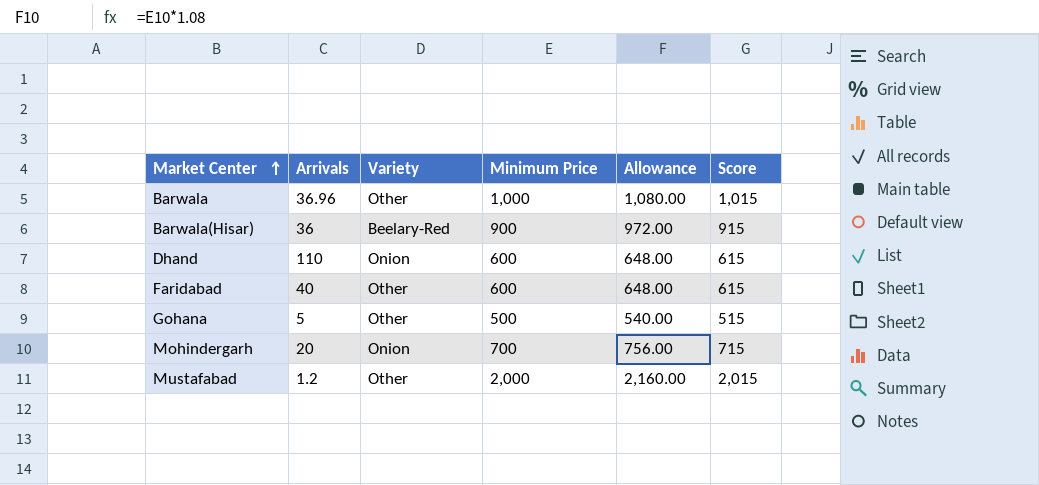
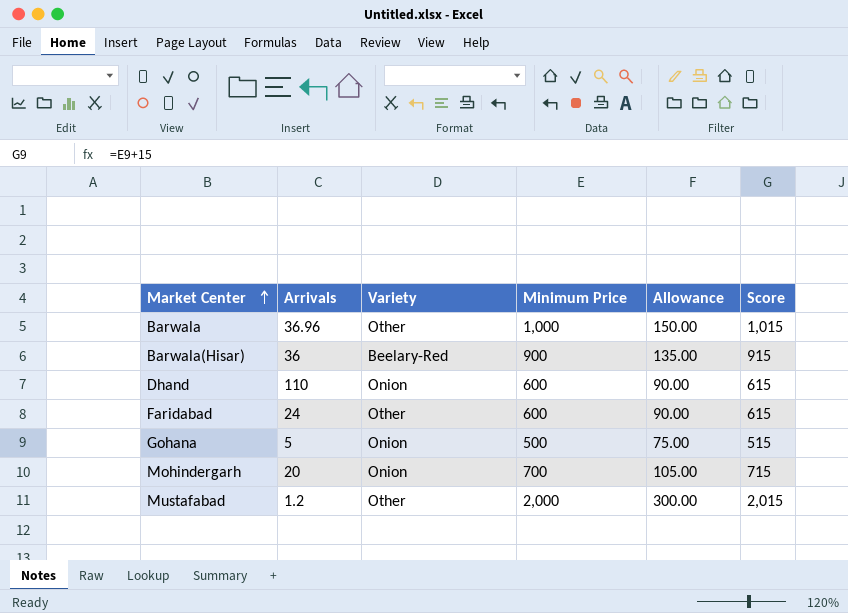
column Allowance | formula: [Minimum Price] * 1.08 -> [Minimum Price] * 0.15
Faridabad | Arrivals: 40 -> 24
Gohana | Variety: Other -> Onion

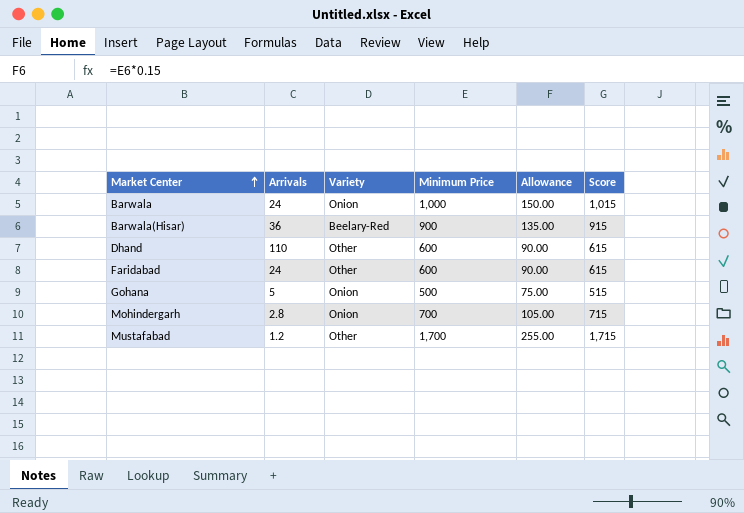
Barwala | Arrivals: 36.96 -> 24
Barwala | Variety: Other -> Onion
Dhand | Variety: Onion -> Other
Mohindergarh | Arrivals: 20 -> 2.8
Mustafabad | Minimum Price: 2,000 -> 1,700
Mustafabad | Allowance: 300.00 -> 255.00
Mustafabad | Score: 2,015 -> 1,715

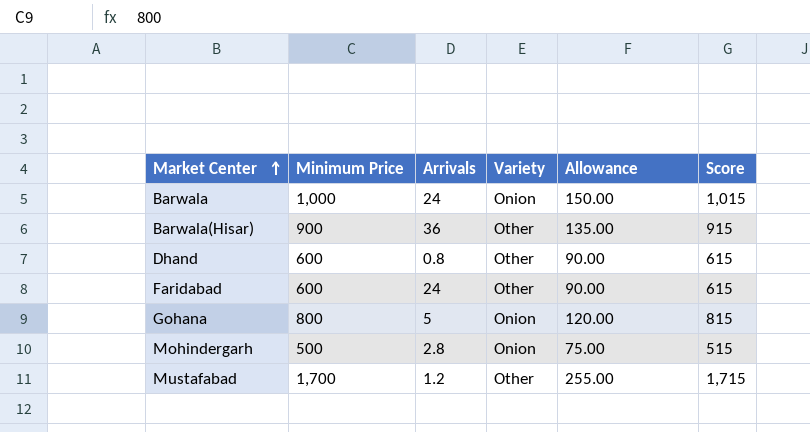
column Minimum Price | position: 4 -> 2
Barwala(Hisar) | Variety: Beelary-Red -> Other
Dhand | Arrivals: 110 -> 0.8
Gohana | Minimum Price: 500 -> 800
Gohana | Allowance: 75.00 -> 120.00
Gohana | Score: 515 -> 815
Mohindergarh | Minimum Price: 700 -> 500
Mohindergarh | Allowance: 105.00 -> 75.00
Mohindergarh | Score: 715 -> 515

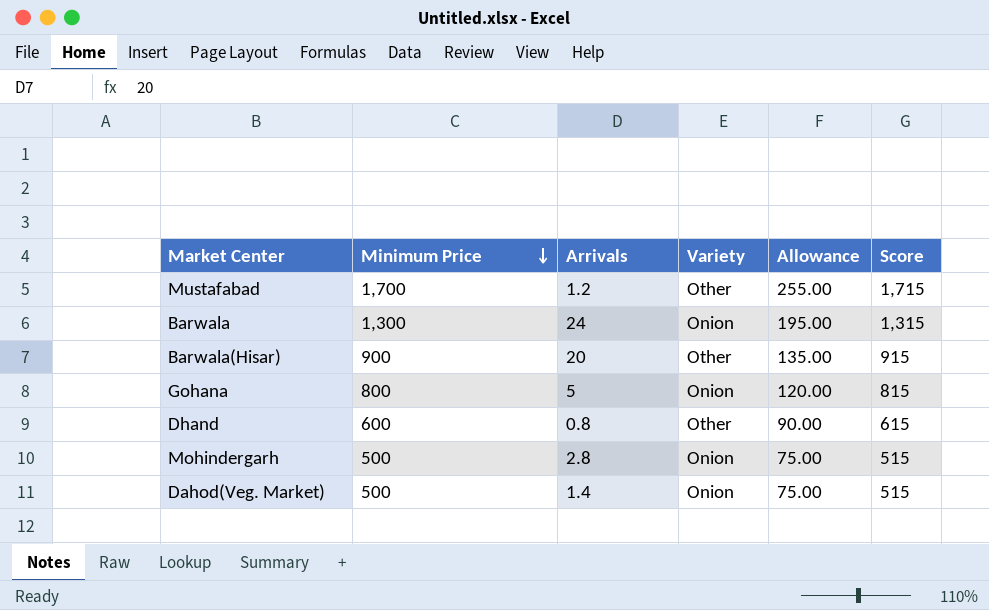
row order: Market Center ascending -> Minimum Price descending
row Faridabad: 600 | 24 | Other | 90.00 | 615 -> none
Barwala | Minimum Price: 1,000 -> 1,300
Barwala | Allowance: 150.00 -> 195.00
Barwala | Score: 1,015 -> 1,315
Barwala(Hisar) | Arrivals: 36 -> 20
row Dahod(Veg. Market): none -> 500 | 1.4 | Onion | 75.00 | 515

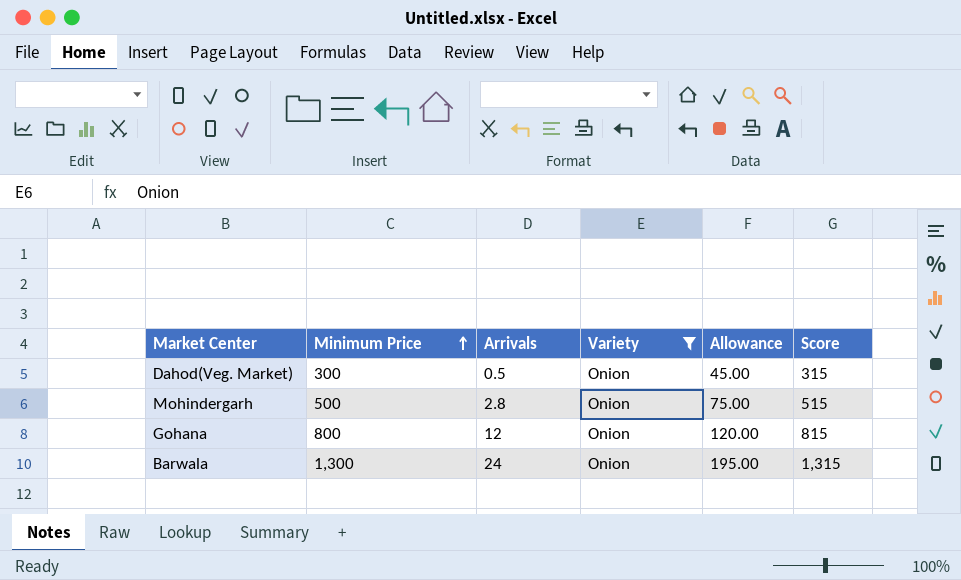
filter: none -> Variety = Onion
row order: Minimum Price descending -> Minimum Price ascending
Dahod(Veg. Market) | Minimum Price: 500 -> 300
Dahod(Veg. Market) | Arrivals: 1.4 -> 0.5
Dahod(Veg. Market) | Allowance: 75.00 -> 45.00
Dahod(Veg. Market) | Score: 515 -> 315
Gohana | Arrivals: 5 -> 12

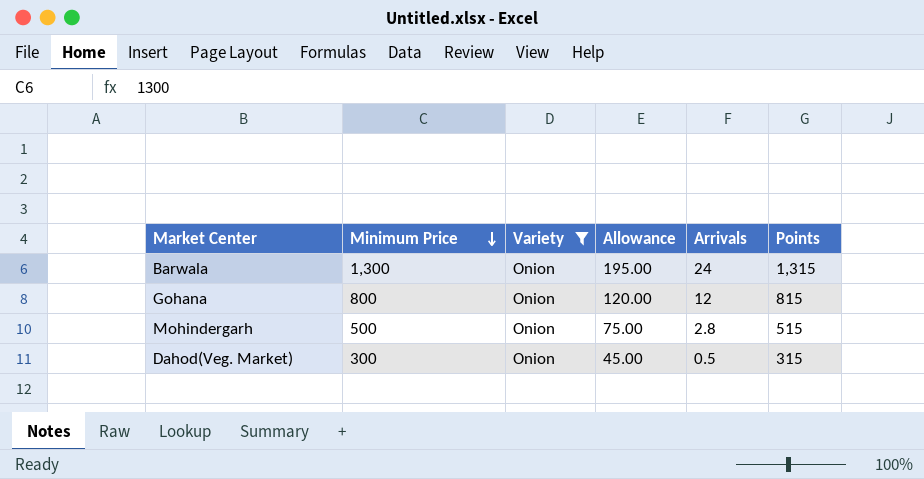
row order: Minimum Price ascending -> Minimum Price descending
column Arrivals | position: 3 -> 5
column name: Score -> Points

